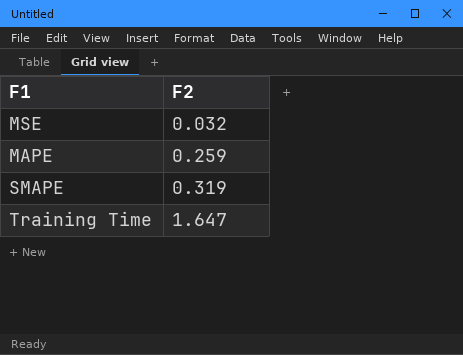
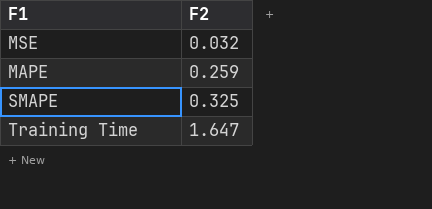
SMAPE | F2: 0.319 -> 0.325

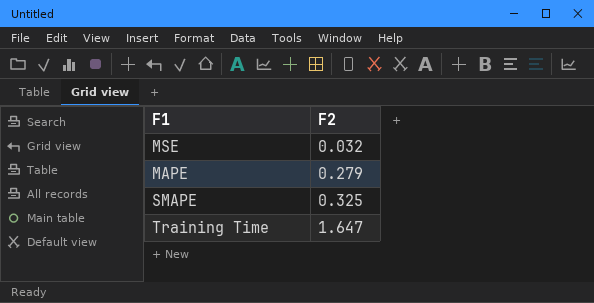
MAPE | F2: 0.259 -> 0.279

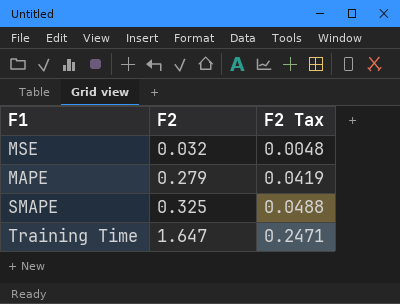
column F2 Tax | formula: none -> [F2] * 0.15

